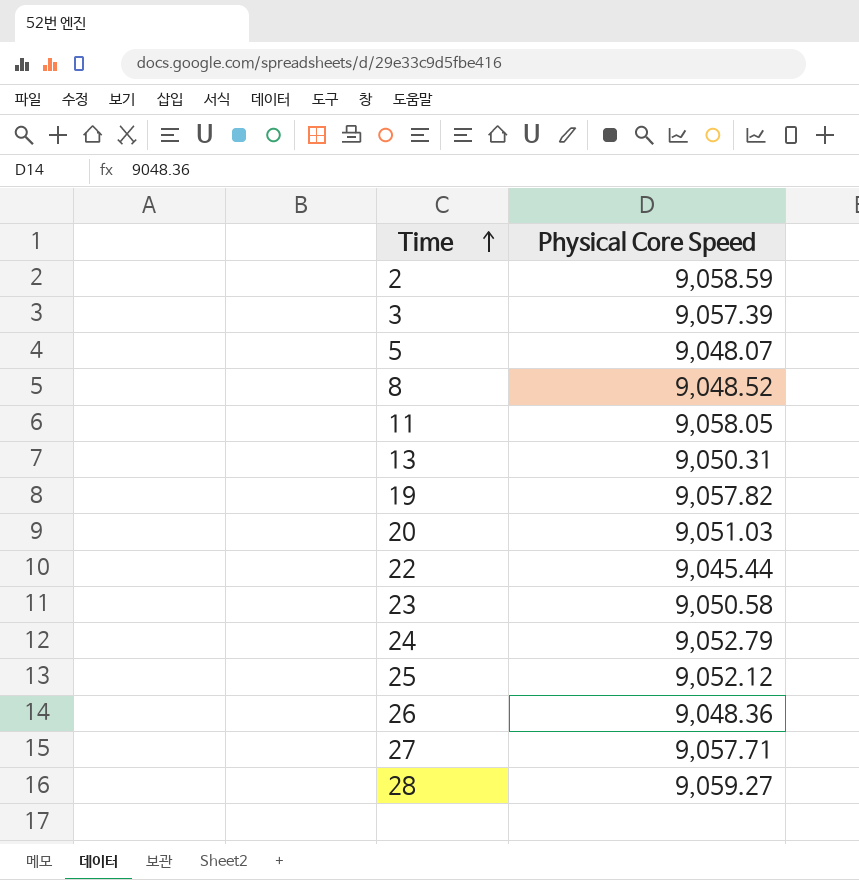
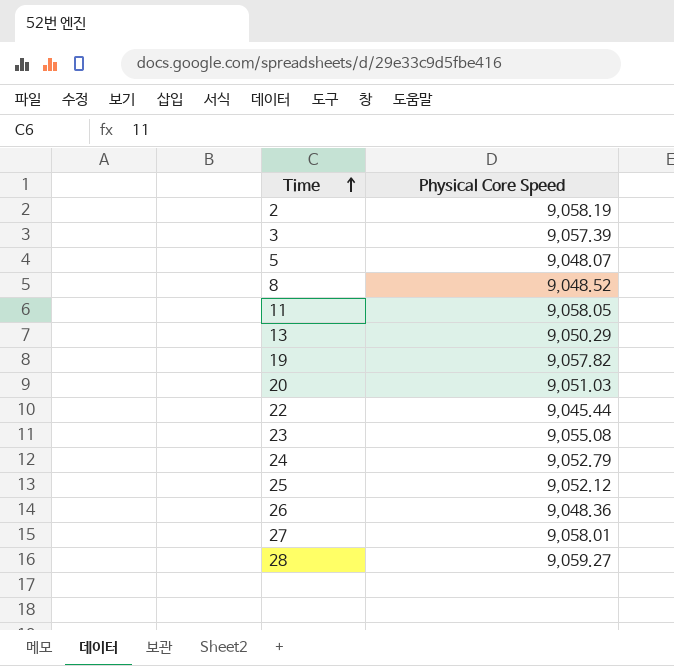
2 | Physical Core Speed: 9,058.59 -> 9,058.19
13 | Physical Core Speed: 9,050.31 -> 9,050.29
23 | Physical Core Speed: 9,050.58 -> 9,055.08
27 | Physical Core Speed: 9,057.71 -> 9,058.01

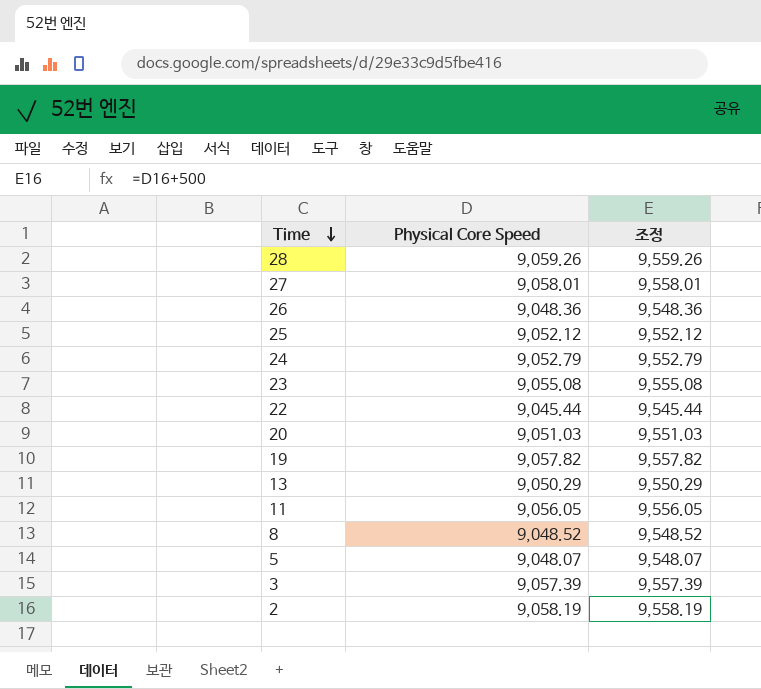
row order: Time ascending -> Time descending
column 조정 | formula: none -> [Physical Core Speed] + 500
28 | Physical Core Speed: 9,059.27 -> 9,059.26
11 | Physical Core Speed: 9,058.05 -> 9,056.05

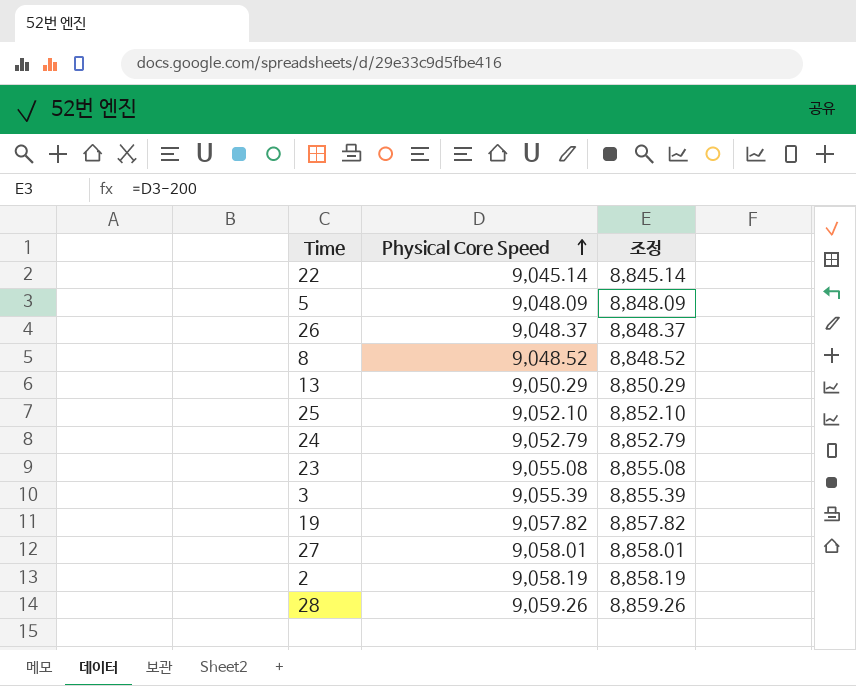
row order: Time descending -> Physical Core Speed ascending
column 조정 | formula: [Physical Core Speed] + 500 -> [Physical Core Speed] - 200
row 20: 9,051.03 | 9,551.03 -> none
row 11: 9,056.05 | 9,556.05 -> none
22 | Physical Core Speed: 9,045.44 -> 9,045.14
5 | Physical Core Speed: 9,048.07 -> 9,048.09
26 | Physical Core Speed: 9,048.36 -> 9,048.37
25 | Physical Core Speed: 9,052.12 -> 9,052.10
3 | Physical Core Speed: 9,057.39 -> 9,055.39

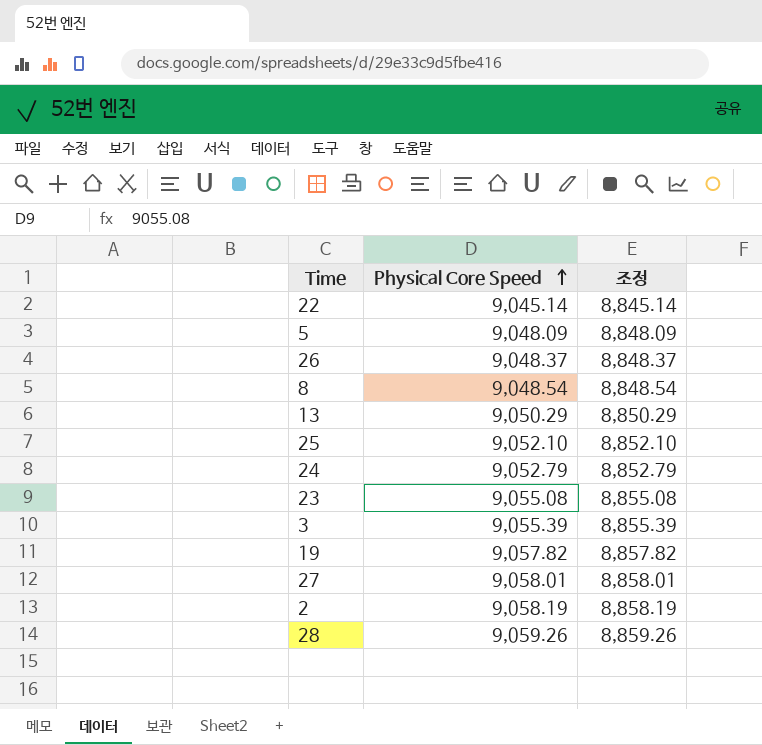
8 | Physical Core Speed: 9,048.52 -> 9,048.54
8 | 조정: 8,848.52 -> 8,848.54

